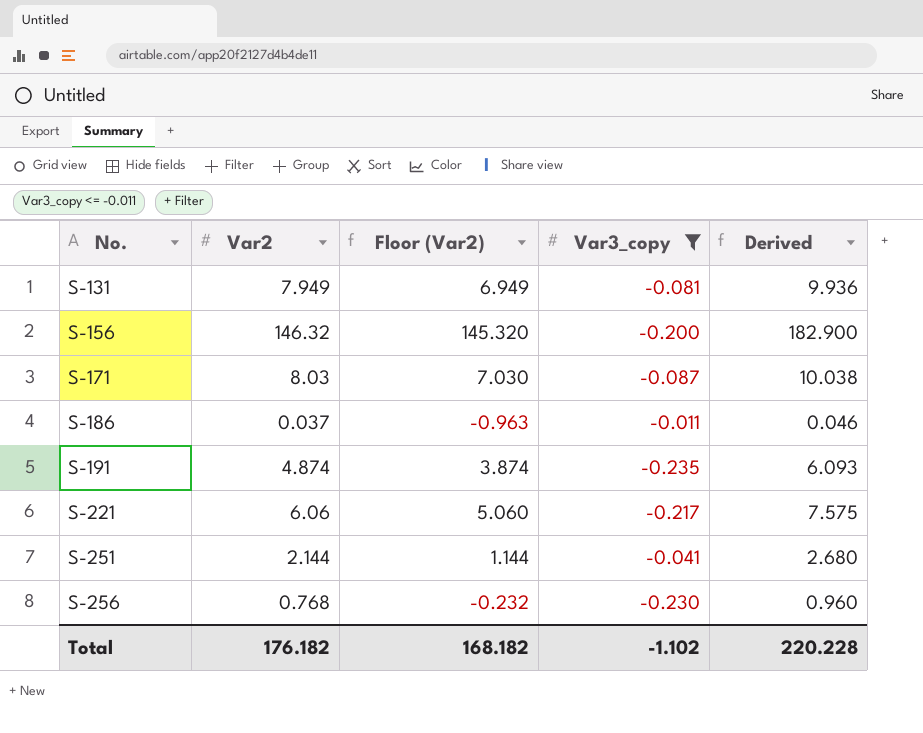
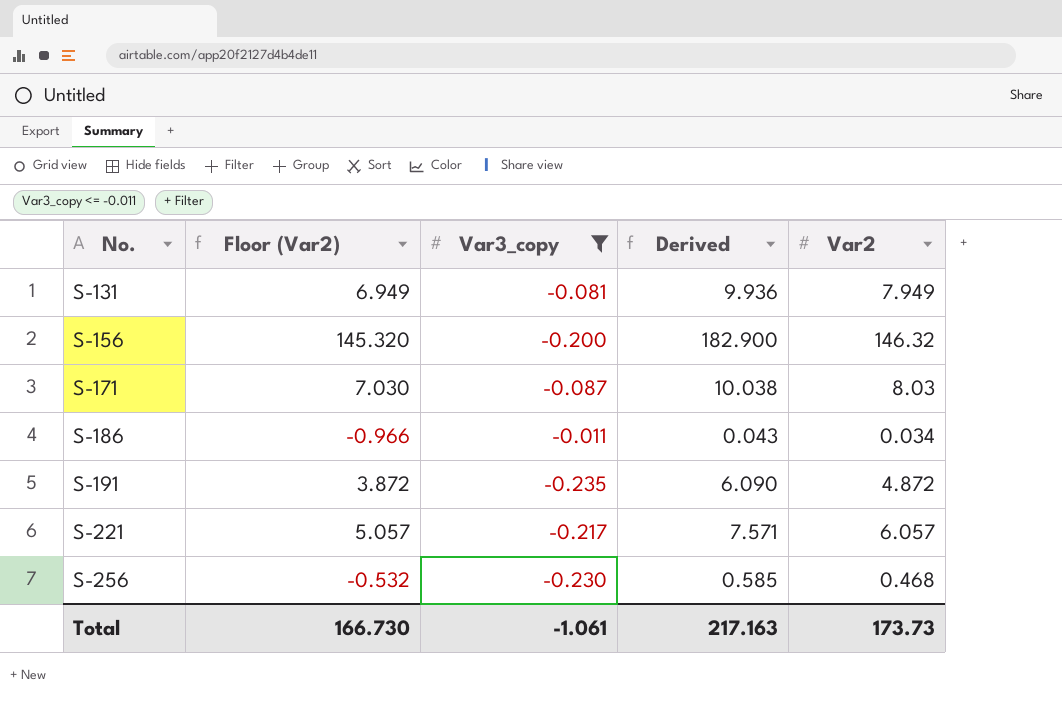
column Var2 | position: 2 -> 5
row S-251: 2.144 | 1.144 | -0.041 | 2.680 -> none
S-186 | Floor (Var2): -0.963 -> -0.966
S-186 | Derived: 0.046 -> 0.043
S-186 | Var2: 0.037 -> 0.034
S-191 | Floor (Var2): 3.874 -> 3.872
S-191 | Derived: 6.093 -> 6.090
S-191 | Var2: 4.874 -> 4.872
S-221 | Floor (Var2): 5.060 -> 5.057
S-221 | Derived: 7.575 -> 7.571
S-221 | Var2: 6.06 -> 6.057
S-256 | Floor (Var2): -0.232 -> -0.532
S-256 | Derived: 0.960 -> 0.585
S-256 | Var2: 0.768 -> 0.468
Total | Floor (Var2): 168.182 -> 166.730
Total | Var3_copy: -1.102 -> -1.061
Total | Derived: 220.228 -> 217.163
Total | Var2: 176.182 -> 173.73

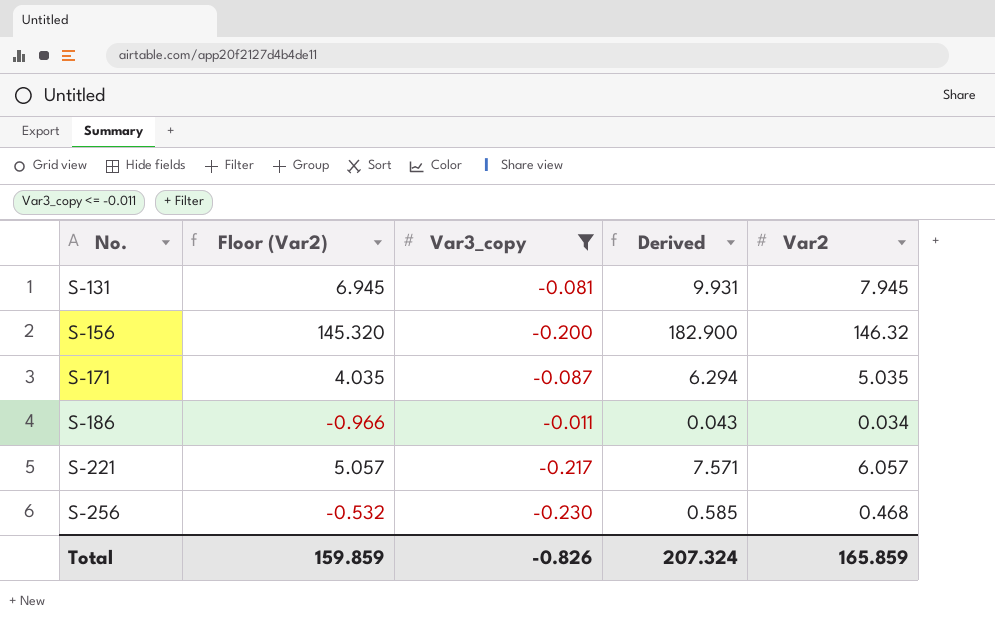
row S-191: 3.872 | -0.235 | 6.090 | 4.872 -> none
S-131 | Floor (Var2): 6.949 -> 6.945
S-131 | Derived: 9.936 -> 9.931
S-131 | Var2: 7.949 -> 7.945
S-171 | Floor (Var2): 7.030 -> 4.035
S-171 | Derived: 10.038 -> 6.294
S-171 | Var2: 8.03 -> 5.035
Total | Floor (Var2): 166.730 -> 159.859
Total | Var3_copy: -1.061 -> -0.826
Total | Derived: 217.163 -> 207.324
Total | Var2: 173.73 -> 165.859

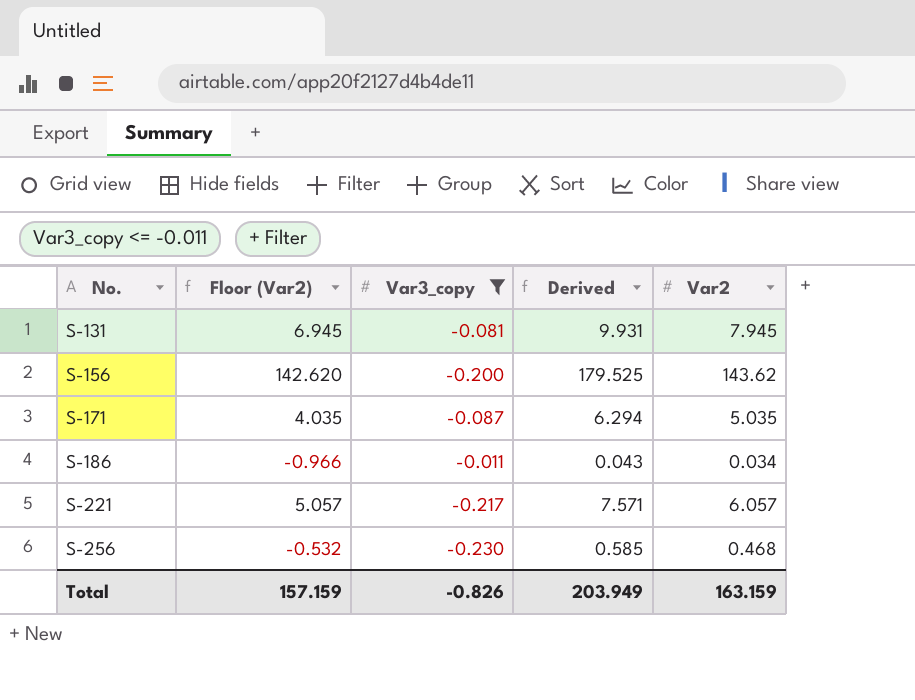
S-156 | Floor (Var2): 145.320 -> 142.620
S-156 | Derived: 182.900 -> 179.525
S-156 | Var2: 146.32 -> 143.62
Total | Floor (Var2): 159.859 -> 157.159
Total | Derived: 207.324 -> 203.949
Total | Var2: 165.859 -> 163.159

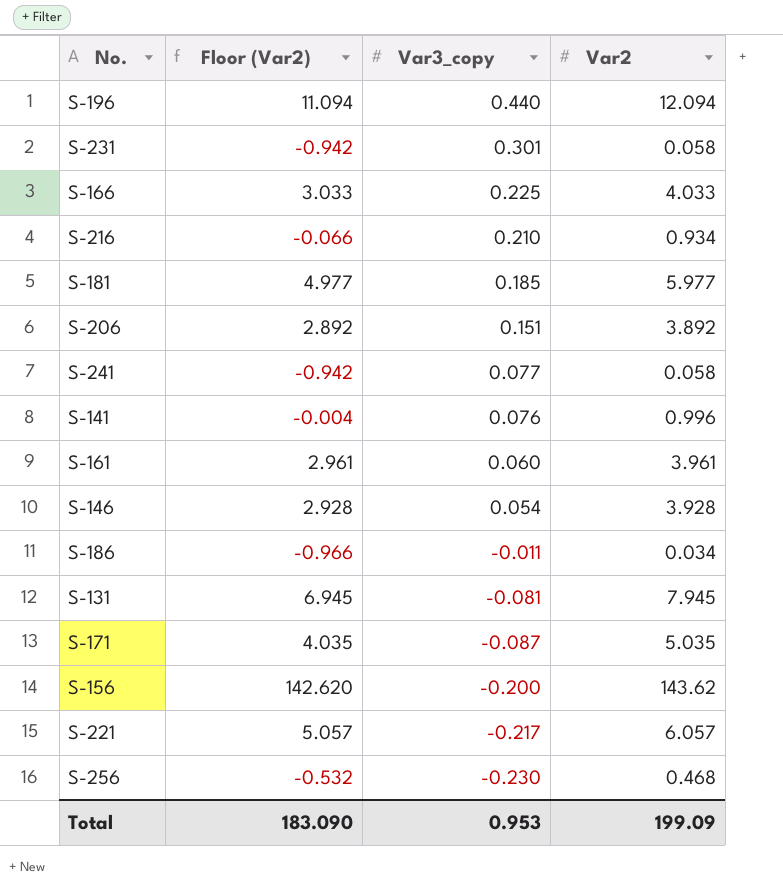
filter: Var3_copy <= -0.011 -> none
row order: No. ascending -> Var3_copy descending
column Derived | formula: [Var2] * 1.25 -> none
Total | Floor (Var2): 157.159 -> 183.090
Total | Var3_copy: -0.826 -> 0.953
Total | Var2: 163.159 -> 199.09

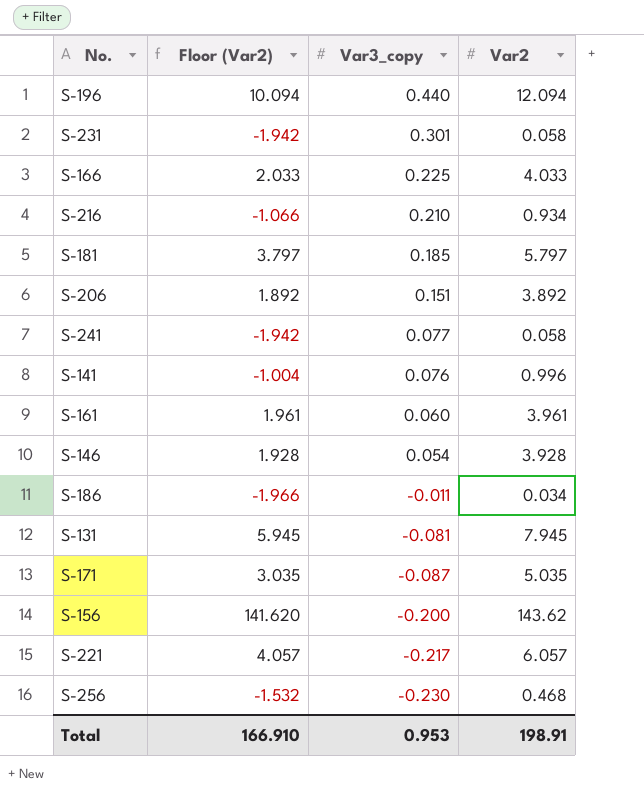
column Floor (Var2) | formula: [Var2] - 1 -> [Var2] - 2
S-181 | Var2: 5.977 -> 5.797
Total | Floor (Var2): 183.090 -> 166.910
Total | Var2: 199.09 -> 198.91

